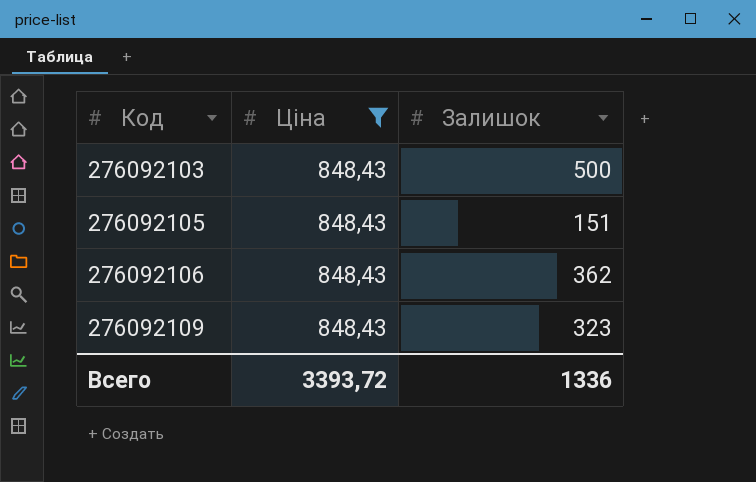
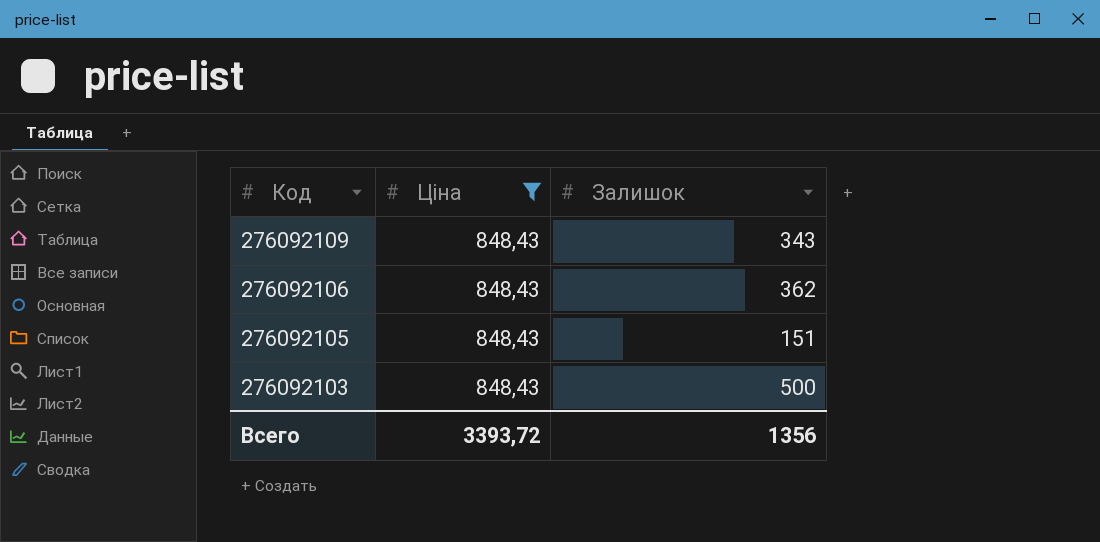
row order: Код ascending -> Код descending
276092109 | Залишок: 323 -> 343
Всего | Залишок: 1336 -> 1356

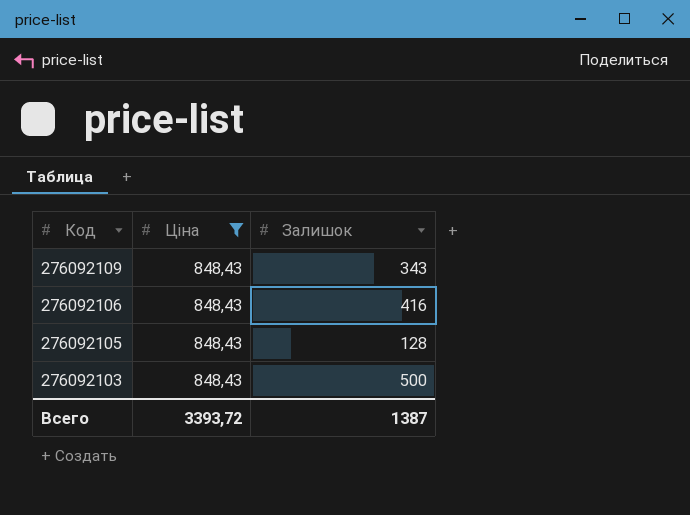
276092106 | Залишок: 362 -> 416
276092105 | Залишок: 151 -> 128
Всего | Залишок: 1356 -> 1387

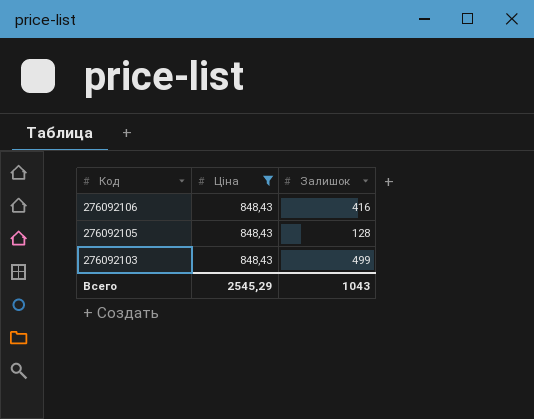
row 276092109: 848,43 | 343 -> none
276092103 | Залишок: 500 -> 499
Всего | Ціна: 3393,72 -> 2545,29
Всего | Залишок: 1387 -> 1043

